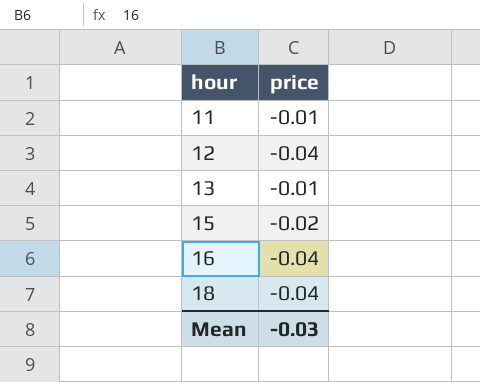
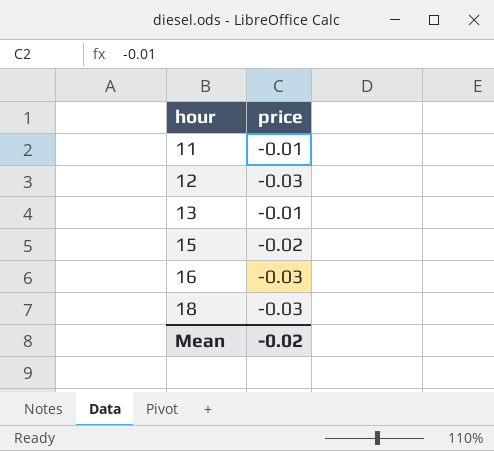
12 | price: -0.04 -> -0.03
16 | price: -0.04 -> -0.03
18 | price: -0.04 -> -0.03
Mean | price: -0.03 -> -0.02

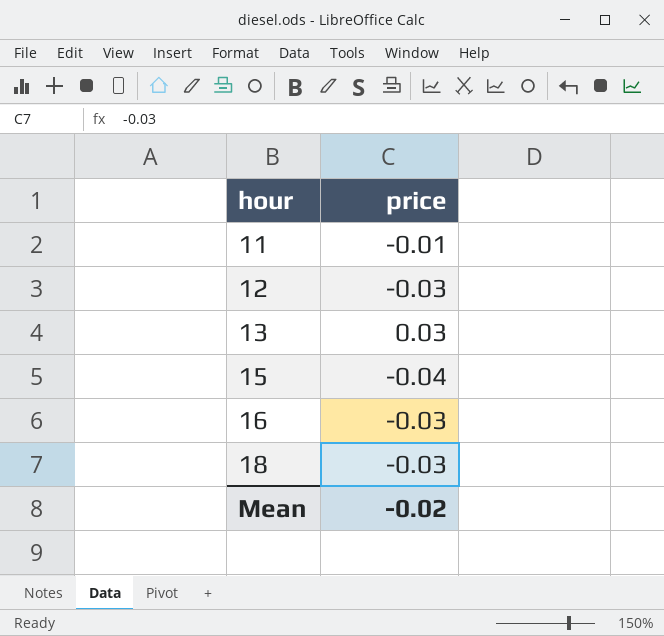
13 | price: -0.01 -> 0.03
15 | price: -0.02 -> -0.04

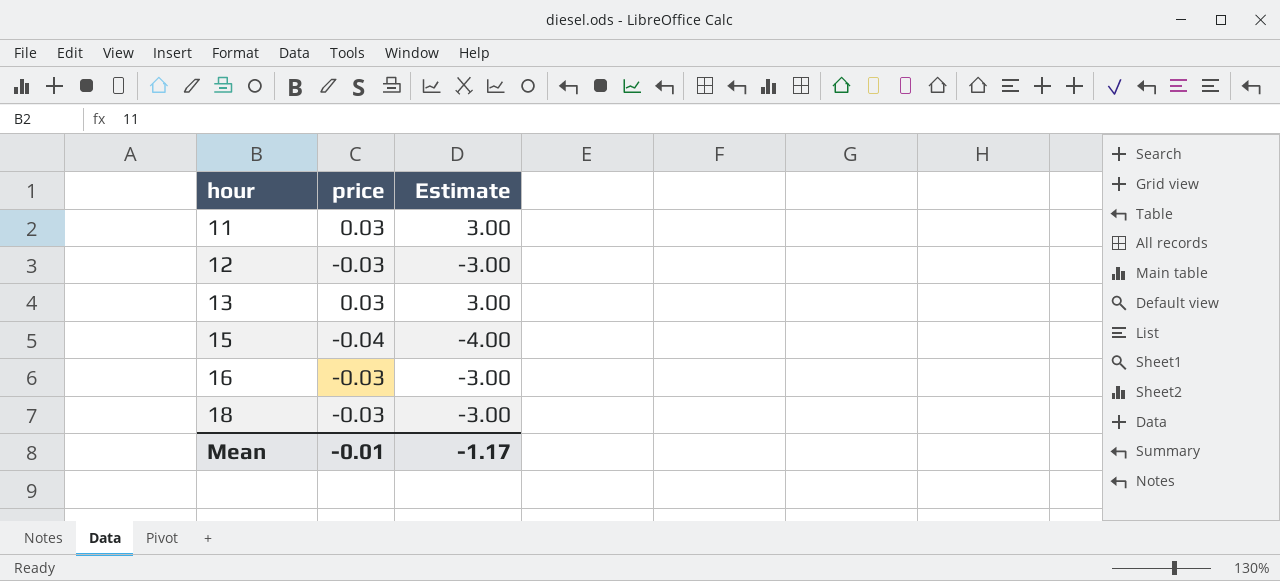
column Estimate | formula: none -> [price] * 100
11 | price: -0.01 -> 0.03
Mean | price: -0.02 -> -0.01

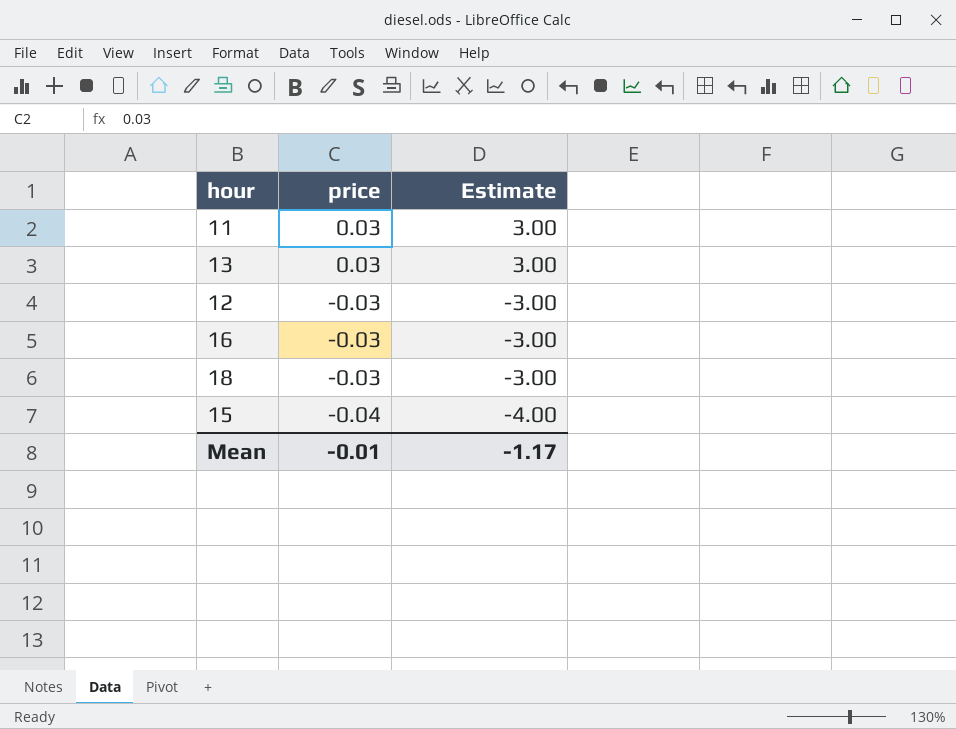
row order: hour ascending -> price descending

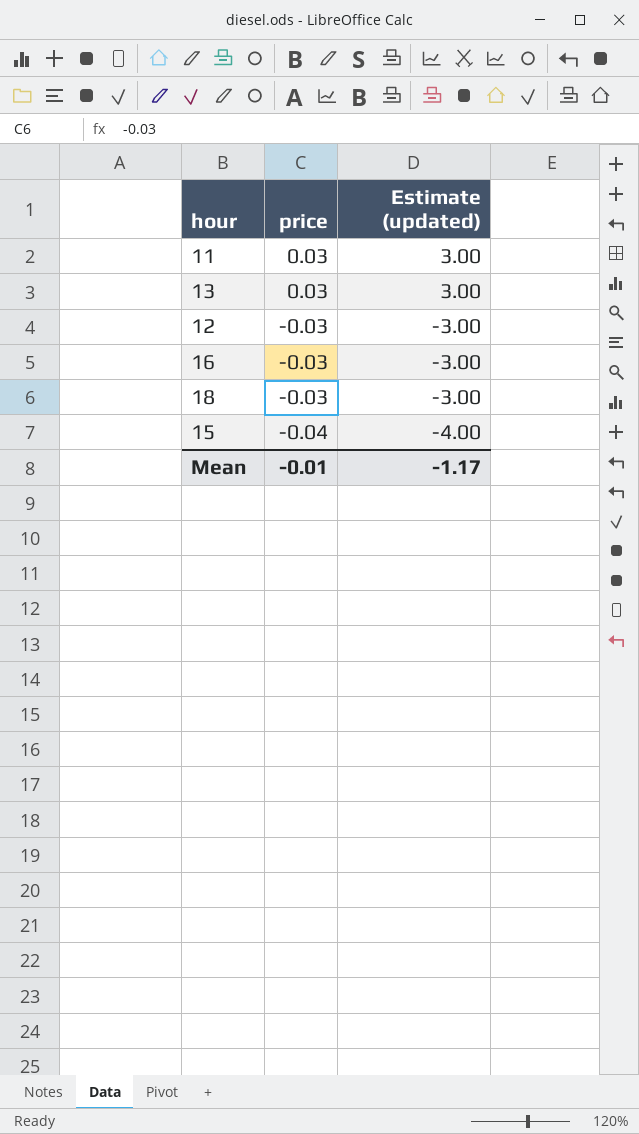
column name: Estimate -> Estimate (updated)

